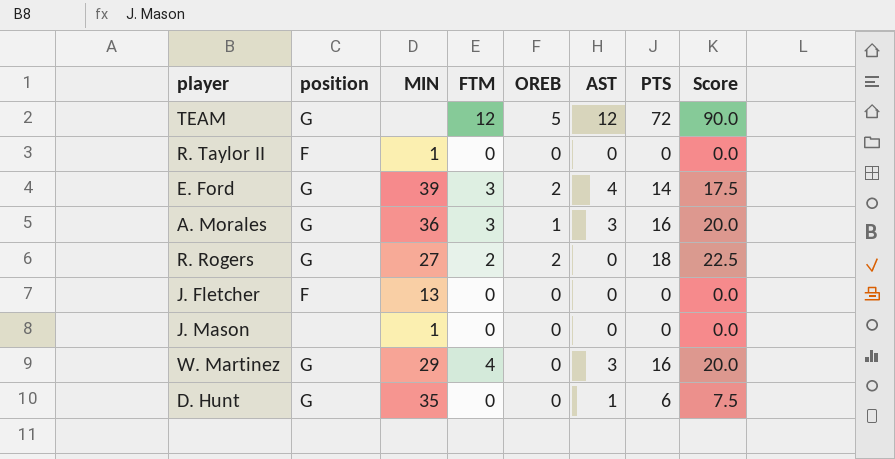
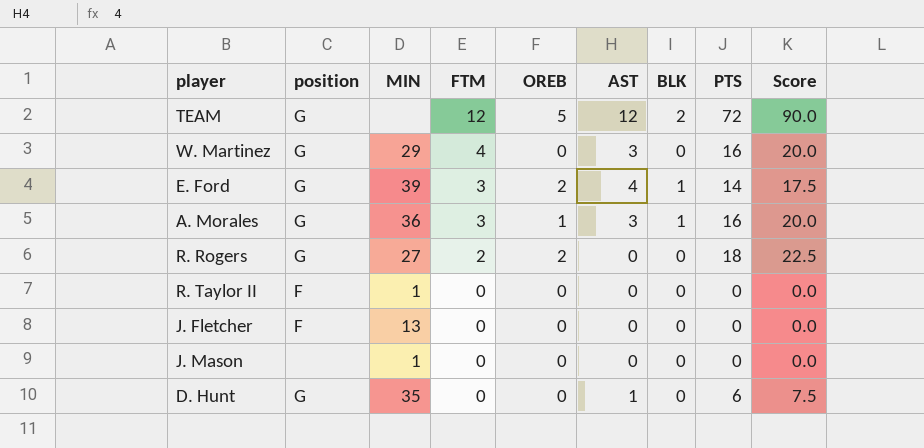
row order: none -> FTM descending
column BLK | position: none -> 7

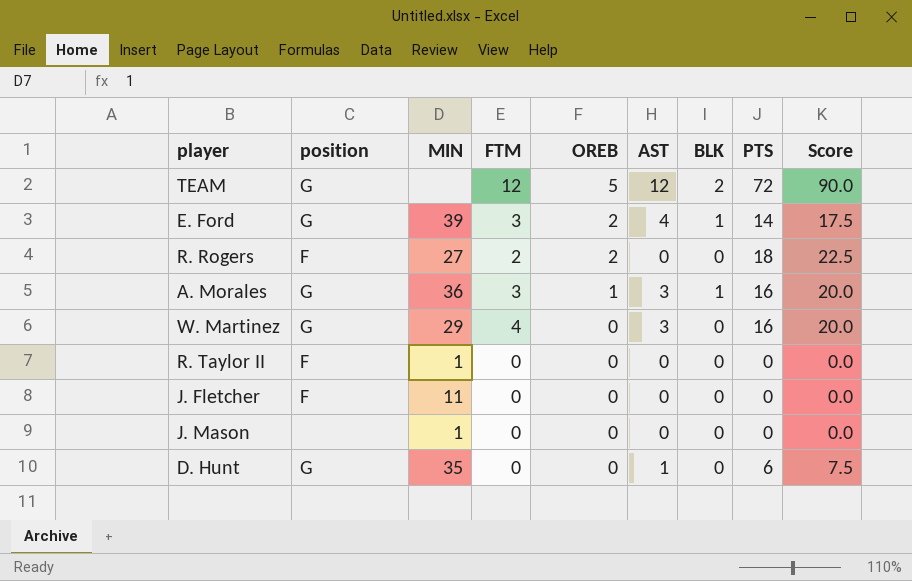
row order: FTM descending -> OREB descending
R. Rogers | position: G -> F
J. Fletcher | MIN: 13 -> 11

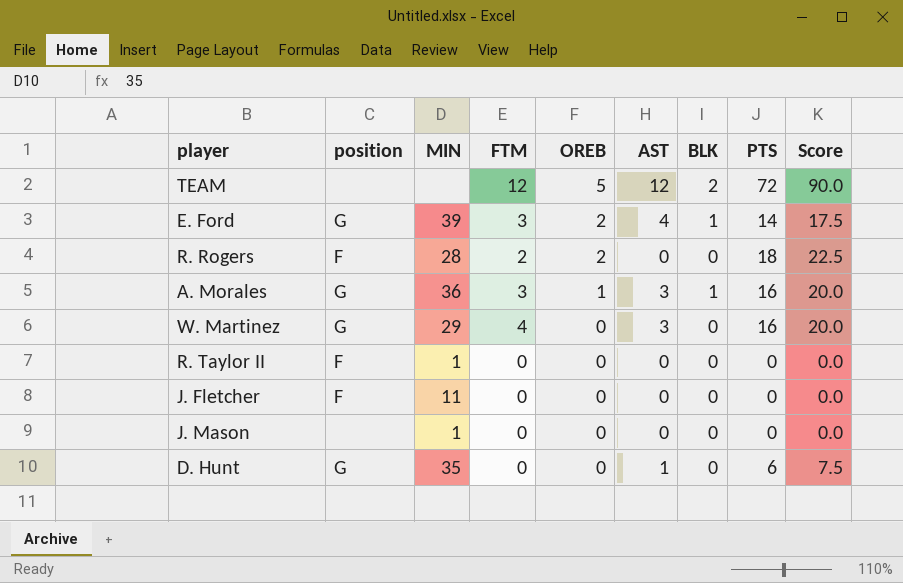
TEAM | position: G -> none
R. Rogers | MIN: 27 -> 28

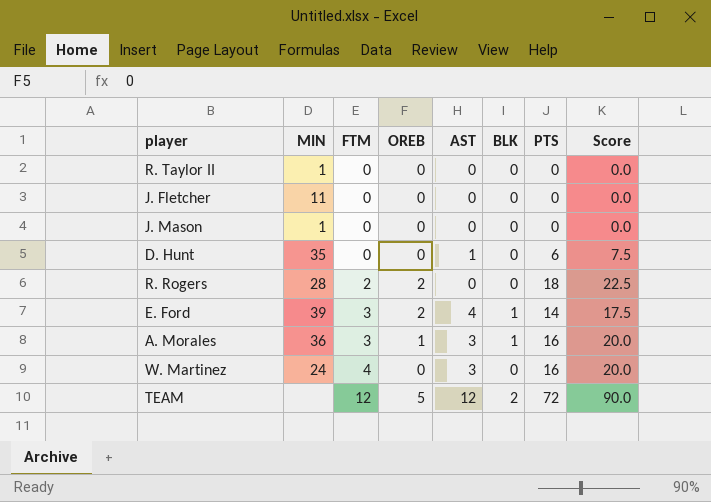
row order: OREB descending -> FTM ascending
column position | position: 2 -> none
W. Martinez | MIN: 29 -> 24

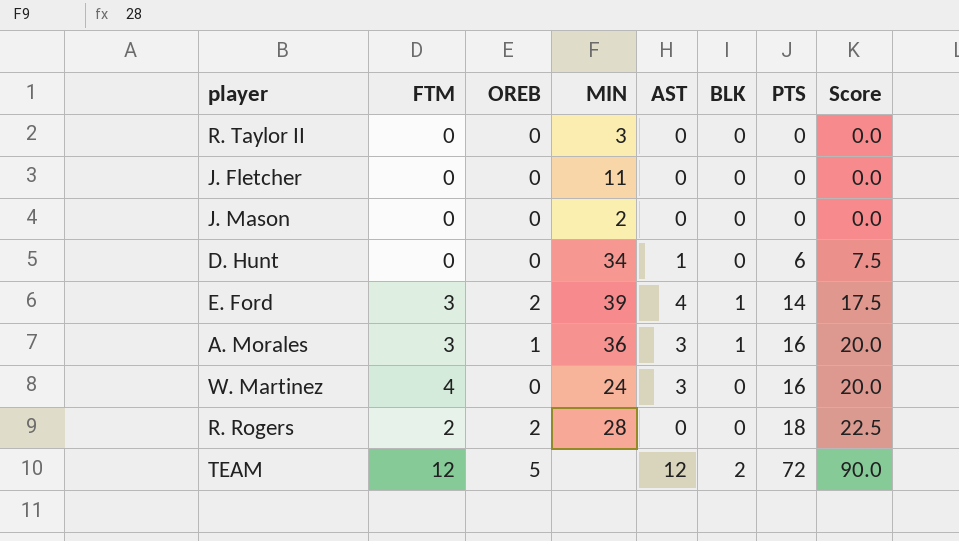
row order: FTM ascending -> PTS ascending
column MIN | position: 2 -> 4
R. Taylor II | MIN: 1 -> 3
J. Mason | MIN: 1 -> 2
D. Hunt | MIN: 35 -> 34

